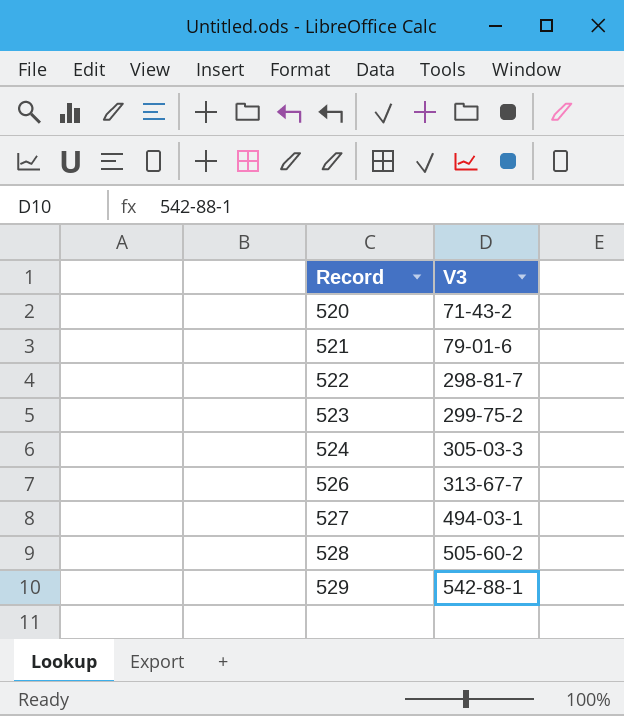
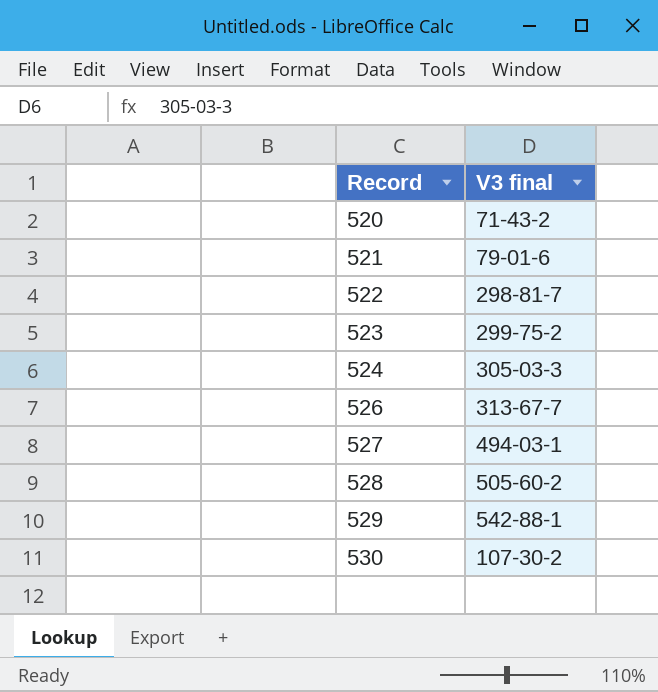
column name: V3 -> V3 final
row 530: none -> 107-30-2

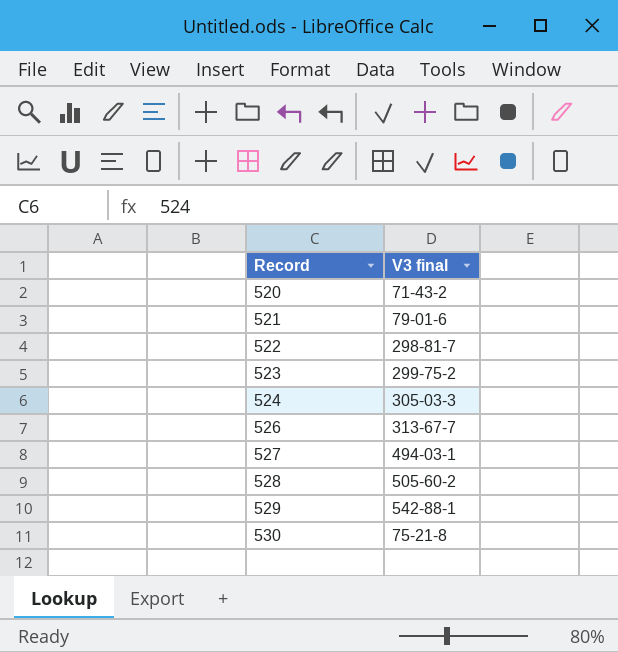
530 | V3 final: 107-30-2 -> 75-21-8

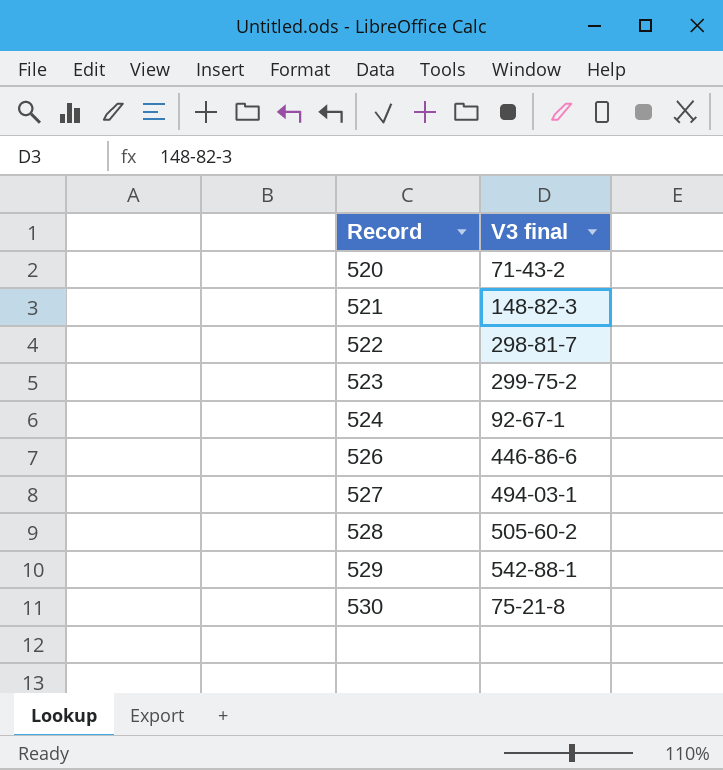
521 | V3 final: 79-01-6 -> 148-82-3
524 | V3 final: 305-03-3 -> 92-67-1
526 | V3 final: 313-67-7 -> 446-86-6

